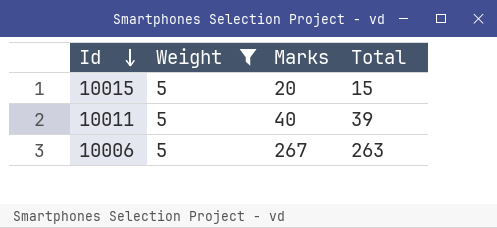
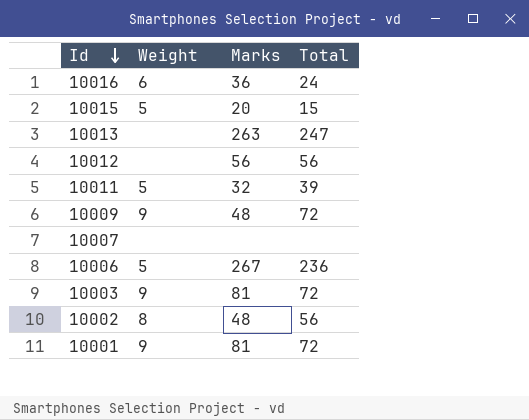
filter: Weight = 5 -> none
10011 | Marks: 40 -> 32
10006 | Total: 263 -> 236

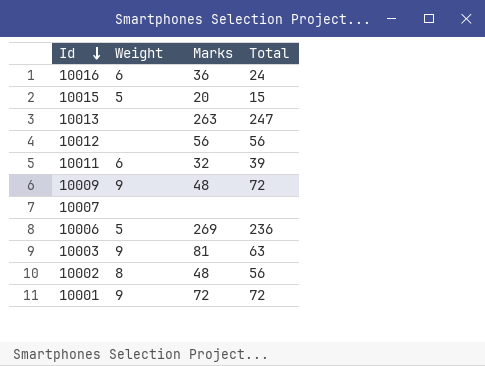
10011 | Weight: 5 -> 6
10006 | Marks: 267 -> 269
10003 | Total: 72 -> 63
10001 | Marks: 81 -> 72

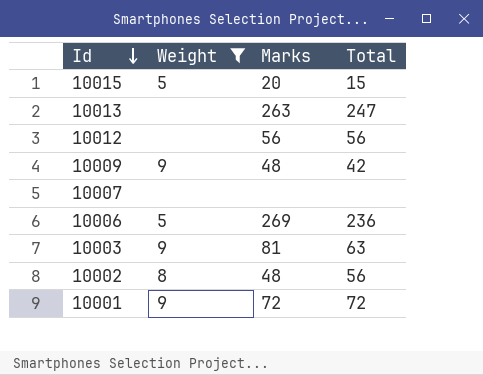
filter: none -> Weight != 6
10009 | Total: 72 -> 42

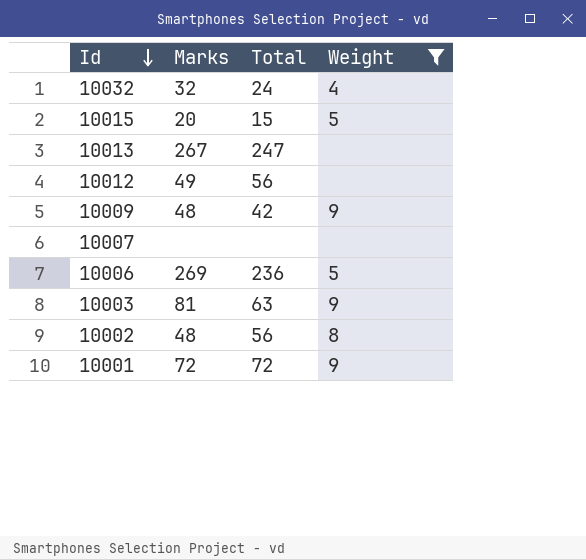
column Weight | position: 2 -> 4
row 10032: none -> 32 | 24 | 4
10013 | Marks: 263 -> 267
10012 | Marks: 56 -> 49

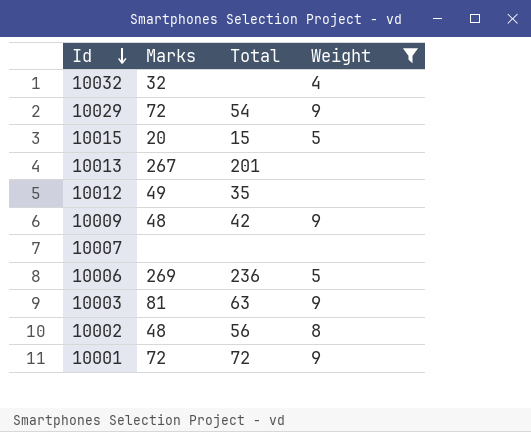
10032 | Total: 24 -> none
row 10029: none -> 72 | 54 | 9
10013 | Total: 247 -> 201
10012 | Total: 56 -> 35

